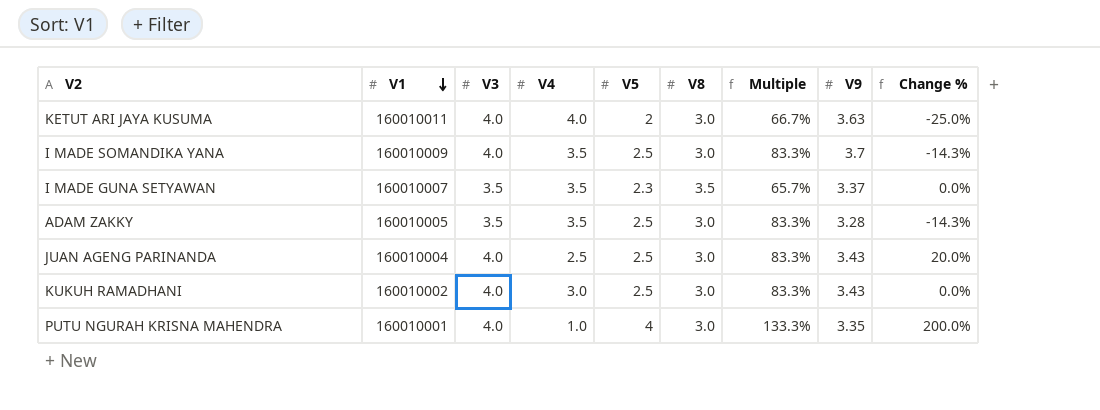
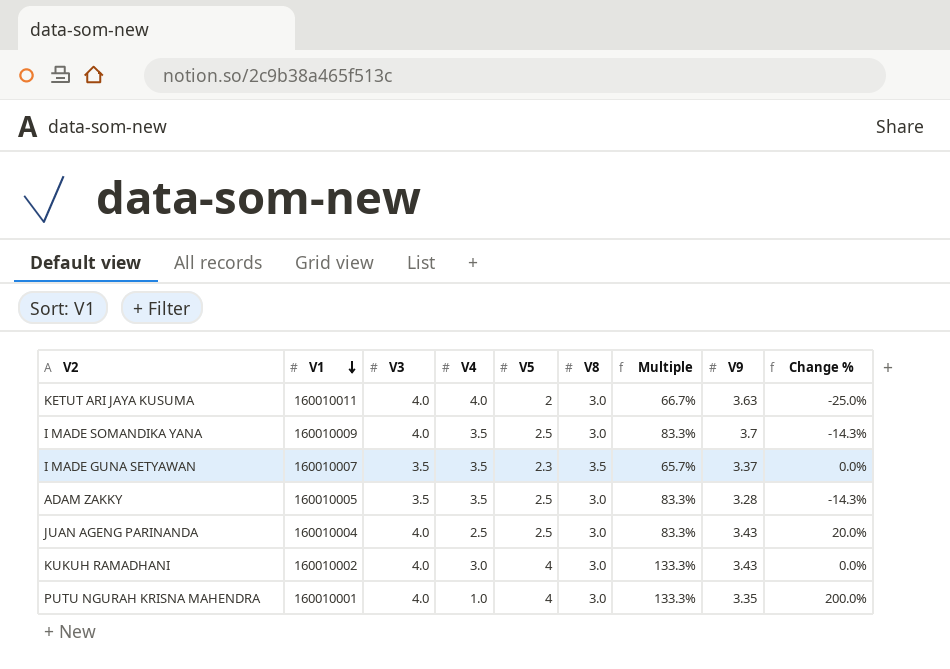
KUKUH RAMADHANI | V5: 2.5 -> 4
KUKUH RAMADHANI | Multiple: 83.3% -> 133.3%

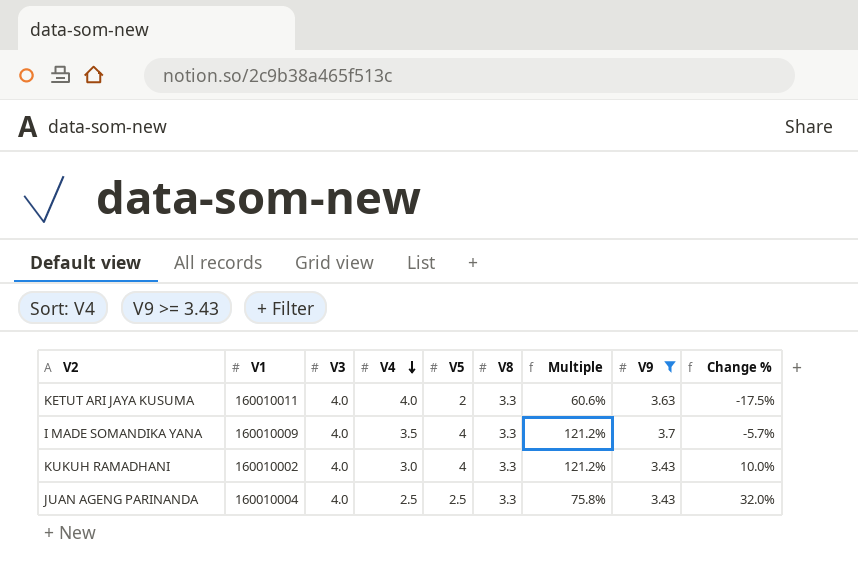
filter: none -> V9 >= 3.43
row order: V1 descending -> V4 descending
KETUT ARI JAYA KUSUMA | V8: 3.0 -> 3.3
KETUT ARI JAYA KUSUMA | Multiple: 66.7% -> 60.6%
KETUT ARI JAYA KUSUMA | Change %: -25.0% -> -17.5%
I MADE SOMANDIKA YANA | V5: 2.5 -> 4
I MADE SOMANDIKA YANA | V8: 3.0 -> 3.3
I MADE SOMANDIKA YANA | Multiple: 83.3% -> 121.2%
I MADE SOMANDIKA YANA | Change %: -14.3% -> -5.7%
KUKUH RAMADHANI | V8: 3.0 -> 3.3
KUKUH RAMADHANI | Multiple: 133.3% -> 121.2%
KUKUH RAMADHANI | Change %: 0.0% -> 10.0%
JUAN AGENG PARINANDA | V8: 3.0 -> 3.3
JUAN AGENG PARINANDA | Multiple: 83.3% -> 75.8%
JUAN AGENG PARINANDA | Change %: 20.0% -> 32.0%

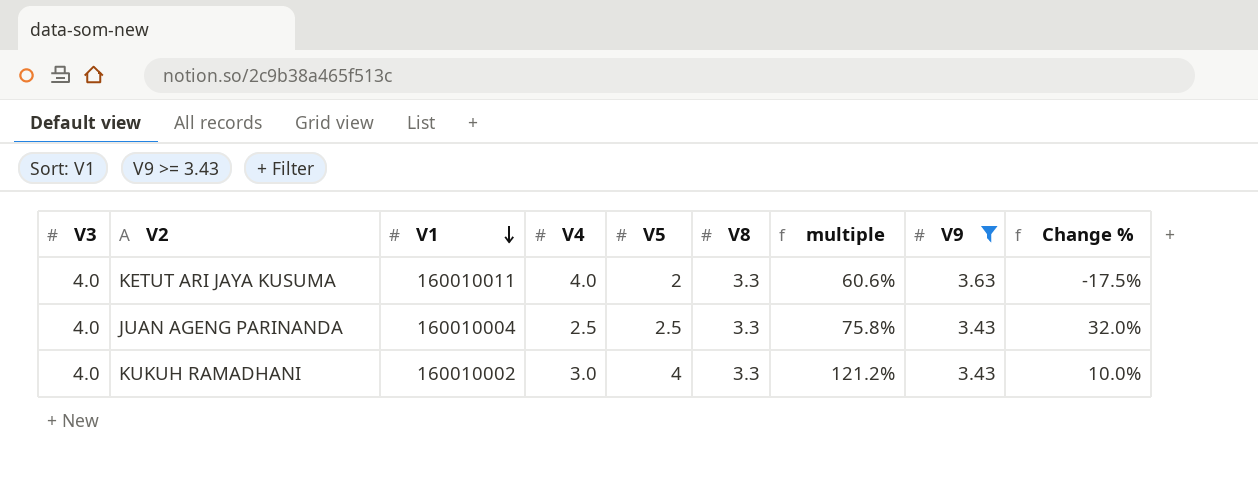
row order: V4 descending -> V1 descending
column V3 | position: 3 -> 1
column name: Multiple -> multiple
row I MADE SOMANDIKA YANA: 160010009 | 4.0 | 3.5 | 4 | 3.3 | 121.2% | 3.7 | -5.7% -> none

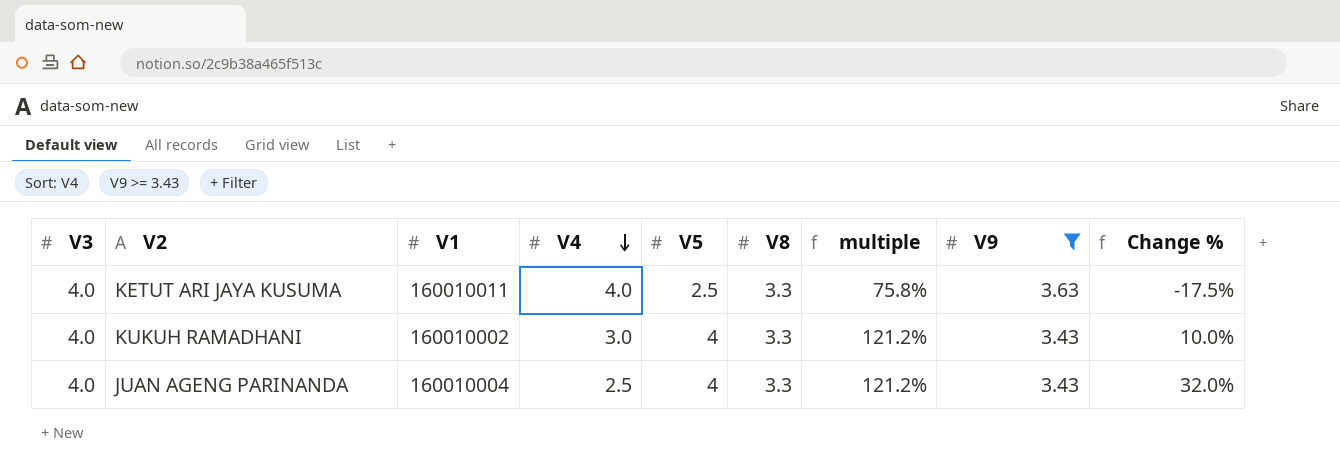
row order: V1 descending -> V4 descending
KETUT ARI JAYA KUSUMA | V5: 2 -> 2.5
KETUT ARI JAYA KUSUMA | multiple: 60.6% -> 75.8%
JUAN AGENG PARINANDA | V5: 2.5 -> 4
JUAN AGENG PARINANDA | multiple: 75.8% -> 121.2%

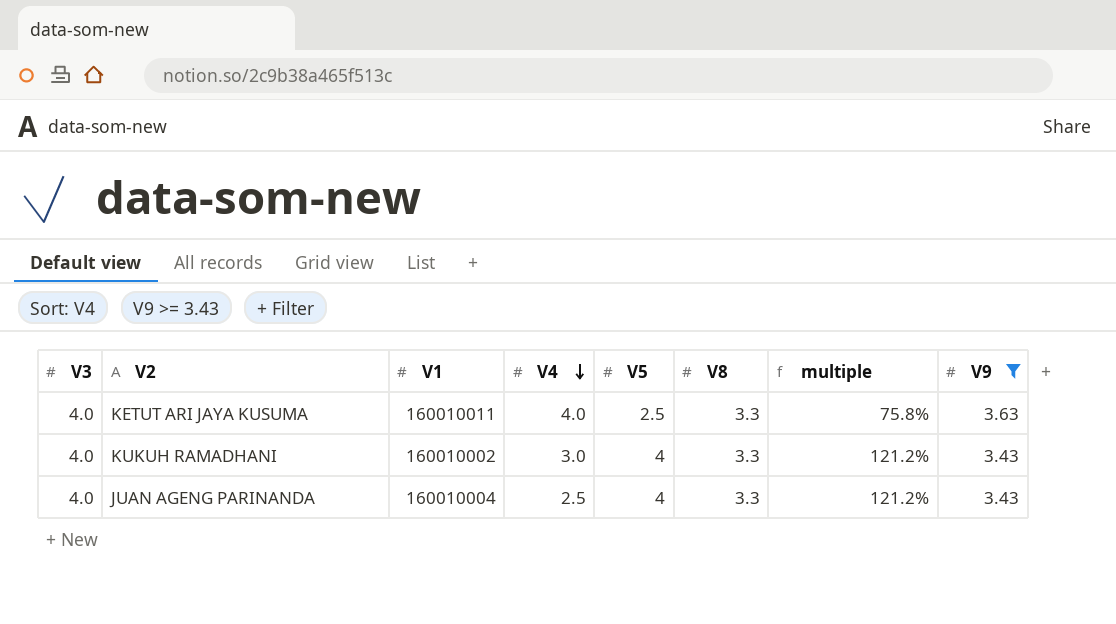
column Change % | formula: ([V8] - [V4]) / [V4] -> none

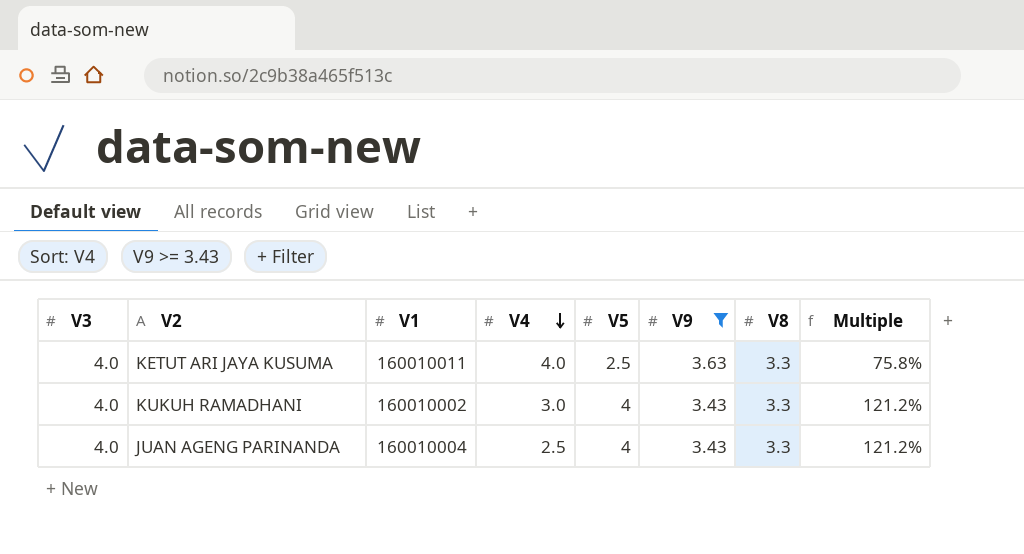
column V9 | position: 8 -> 6
column name: multiple -> Multiple

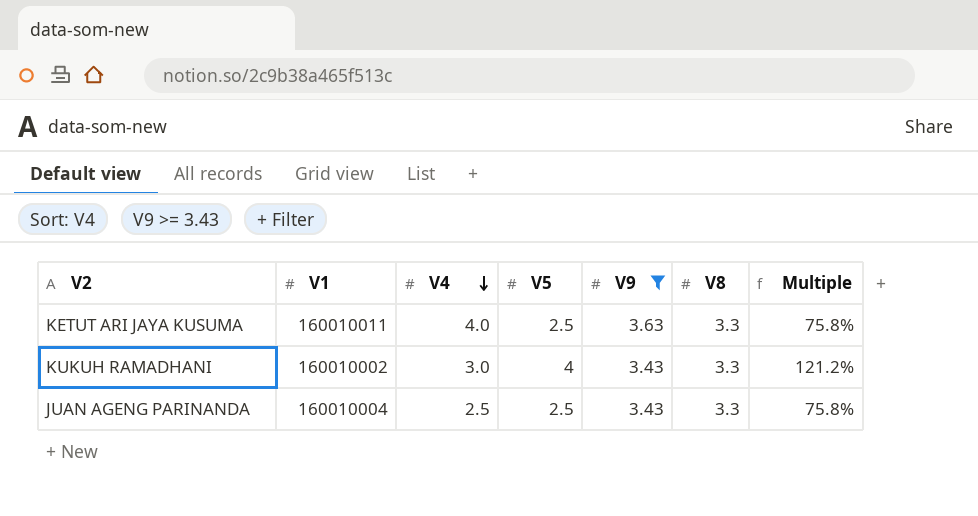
column V3 | position: 1 -> none
JUAN AGENG PARINANDA | V5: 4 -> 2.5
JUAN AGENG PARINANDA | Multiple: 121.2% -> 75.8%

